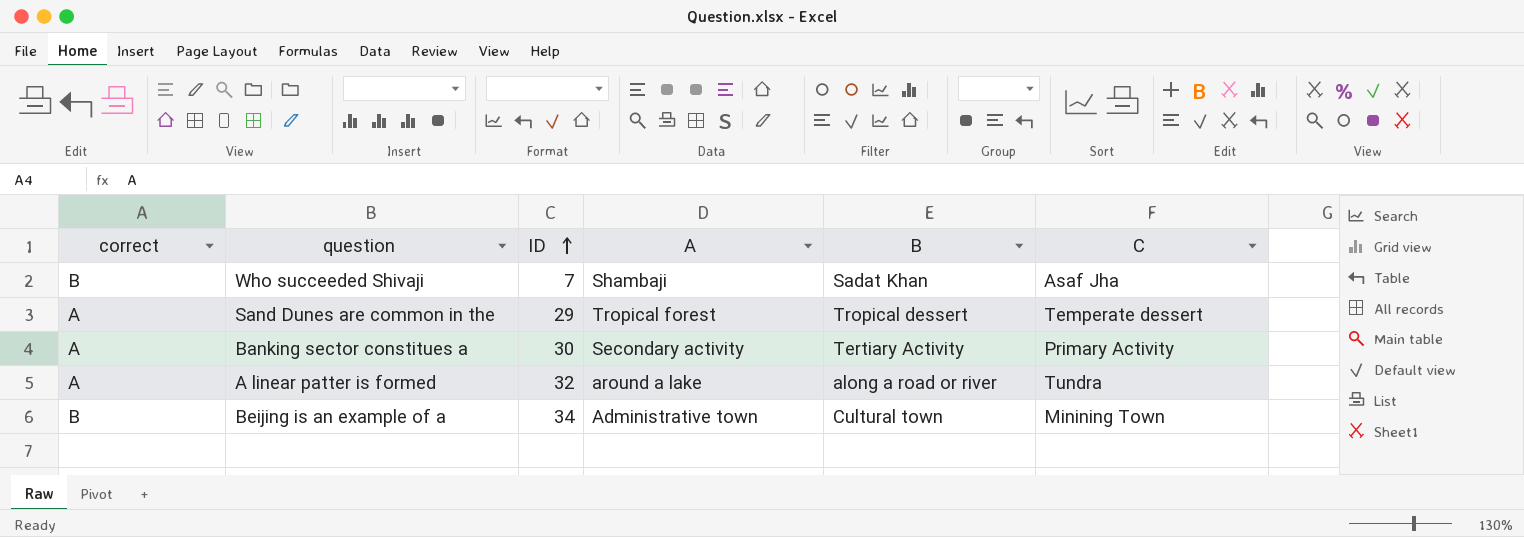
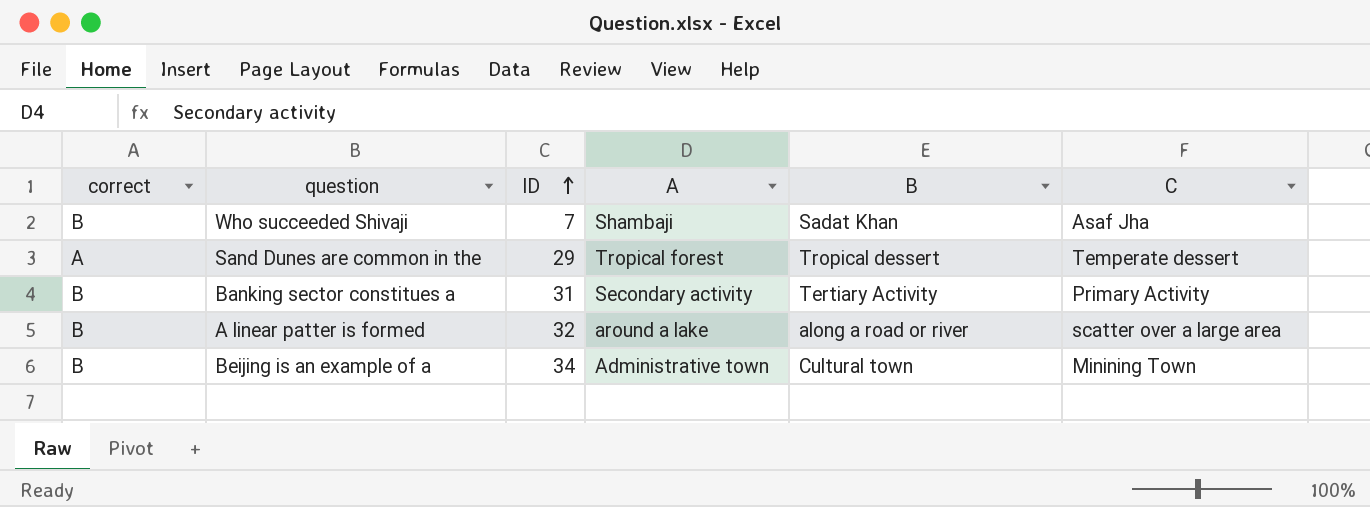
Banking sector constitues a | correct: A -> B
Banking sector constitues a | ID: 30 -> 31
A linear patter is formed | correct: A -> B
A linear patter is formed | C: Tundra -> scatter over a large area

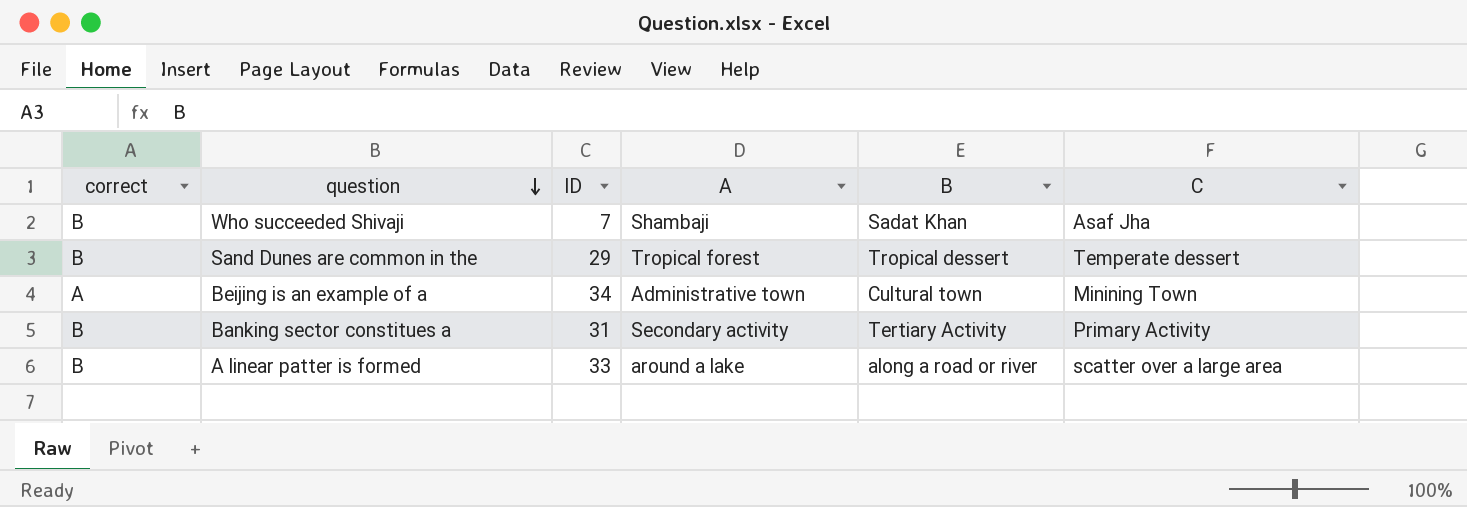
row order: ID ascending -> question descending
Sand Dunes are common in the | correct: A -> B
Beijing is an example of a | correct: B -> A
A linear patter is formed | ID: 32 -> 33

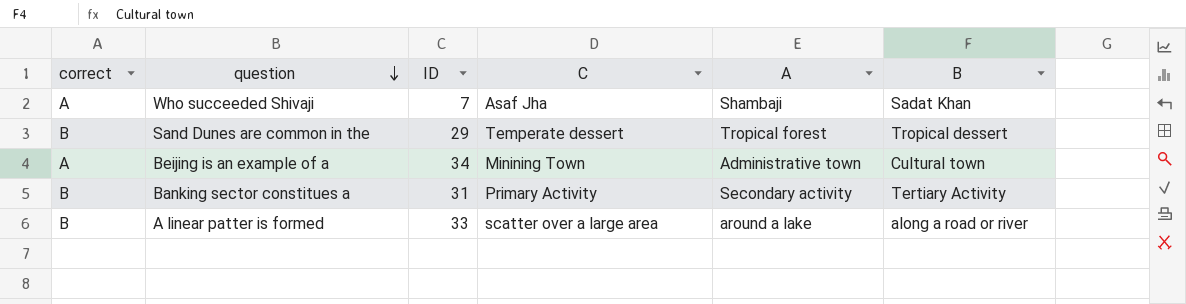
column C | position: 6 -> 4
Who succeeded Shivaji | correct: B -> A

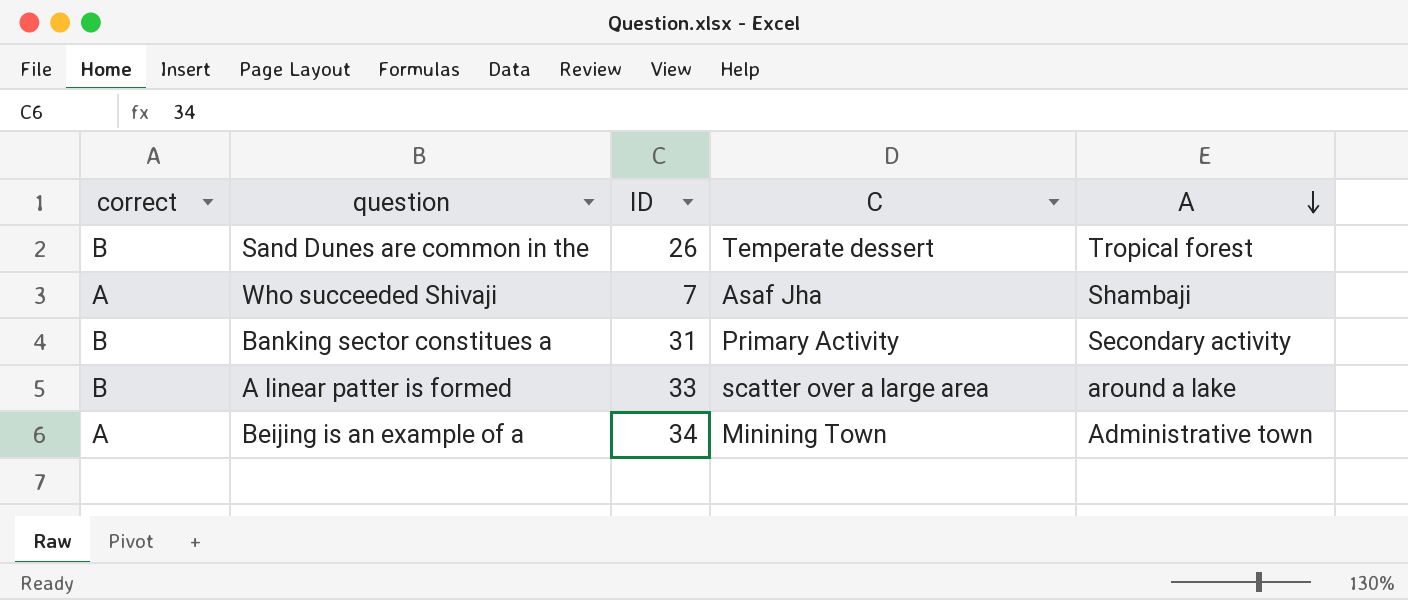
row order: question descending -> A descending
column B | position: 6 -> none
Sand Dunes are common in the | ID: 29 -> 26

